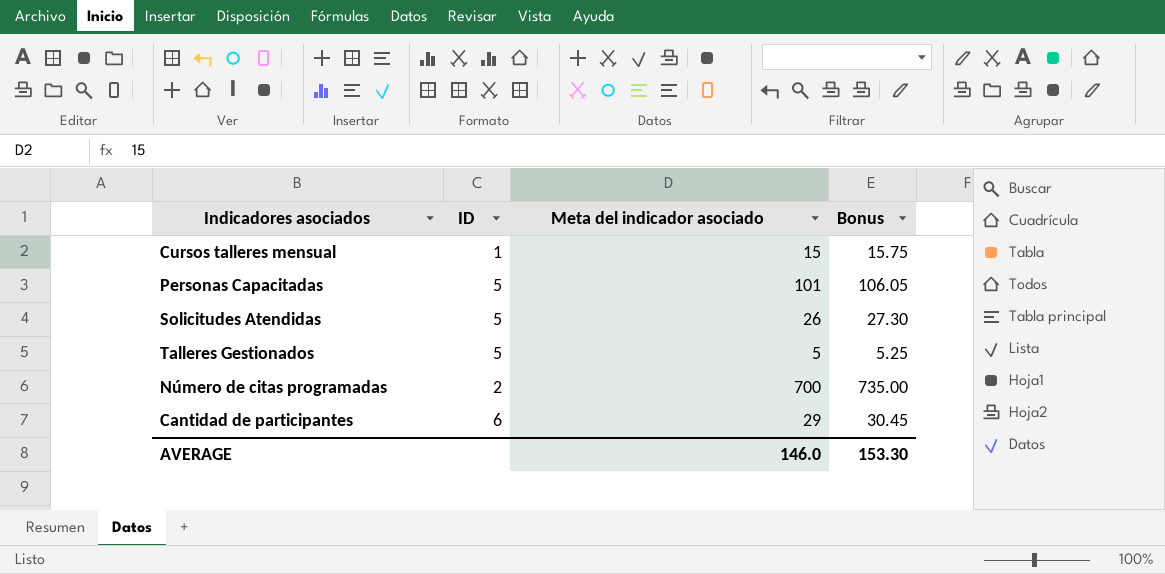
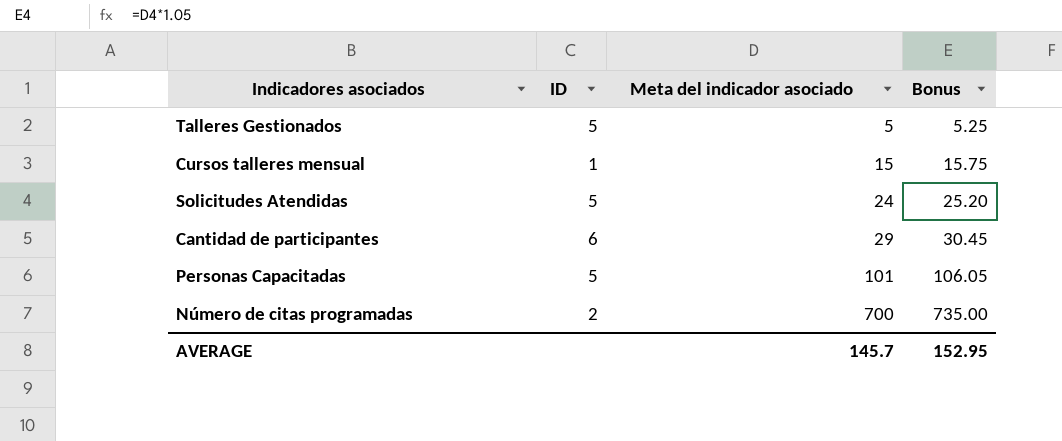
row order: none -> Meta del indicador asociado ascending
Solicitudes Atendidas | Meta del indicador asociado: 26 -> 24
Solicitudes Atendidas | Bonus: 27.30 -> 25.20
AVERAGE | Meta del indicador asociado: 146.0 -> 145.7
AVERAGE | Bonus: 153.30 -> 152.95

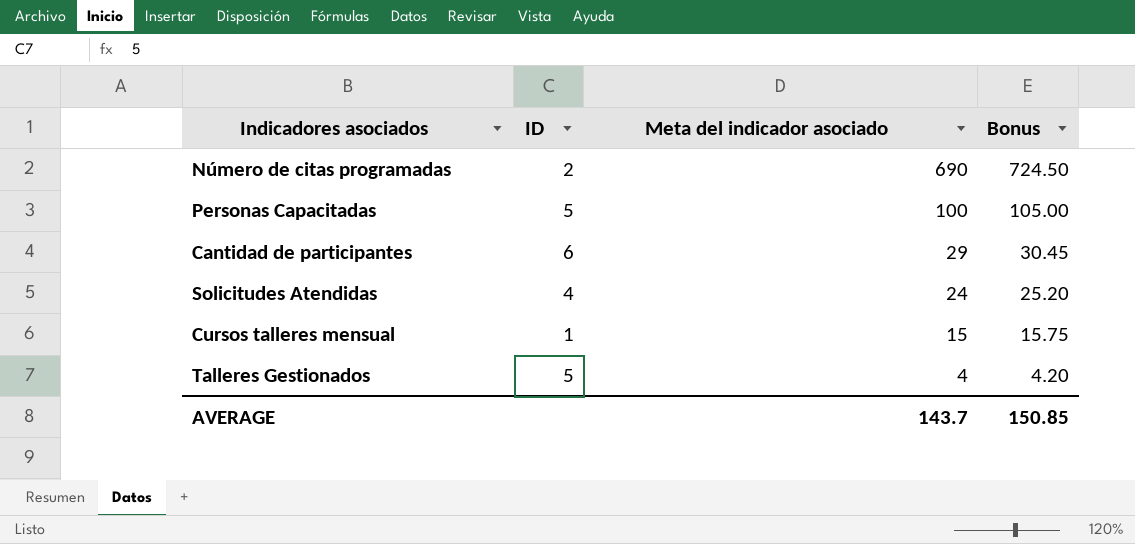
row order: Meta del indicador asociado ascending -> Meta del indicador asociado descending
Número de citas programadas | Meta del indicador asociado: 700 -> 690
Número de citas programadas | Bonus: 735.00 -> 724.50
Personas Capacitadas | Meta del indicador asociado: 101 -> 100
Personas Capacitadas | Bonus: 106.05 -> 105.00
Solicitudes Atendidas | ID: 5 -> 4
Talleres Gestionados | Meta del indicador asociado: 5 -> 4
Talleres Gestionados | Bonus: 5.25 -> 4.20
AVERAGE | Meta del indicador asociado: 145.7 -> 143.7
AVERAGE | Bonus: 152.95 -> 150.85

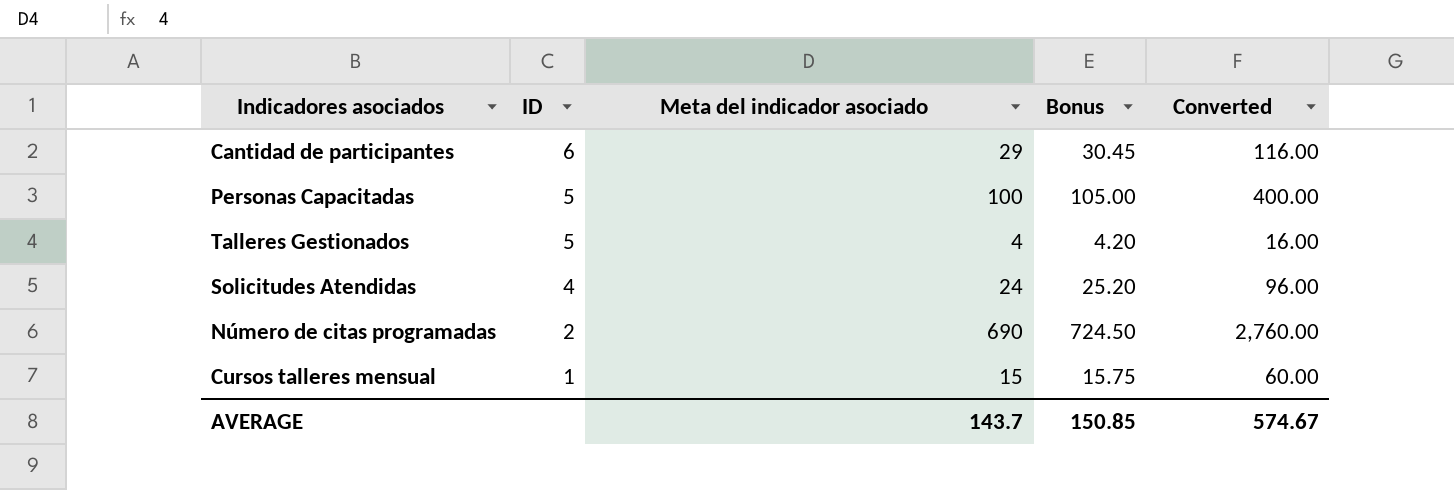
row order: Meta del indicador asociado descending -> ID descending
column Converted | formula: none -> [Meta del indicador asociado] * 4

